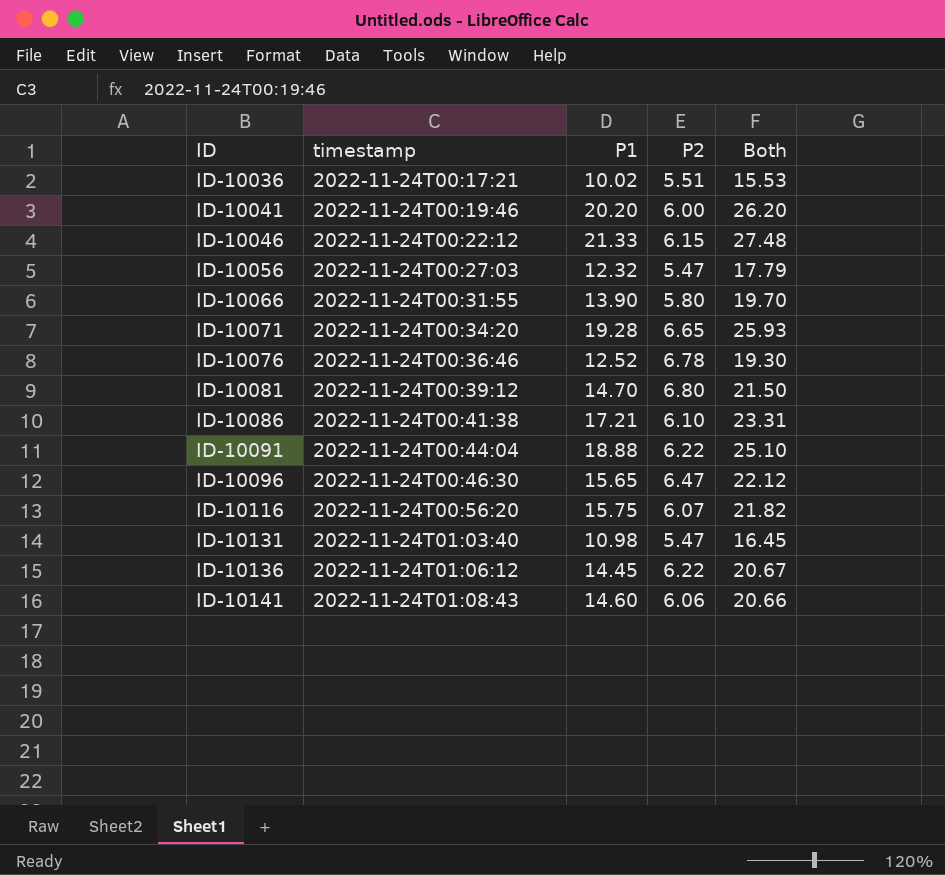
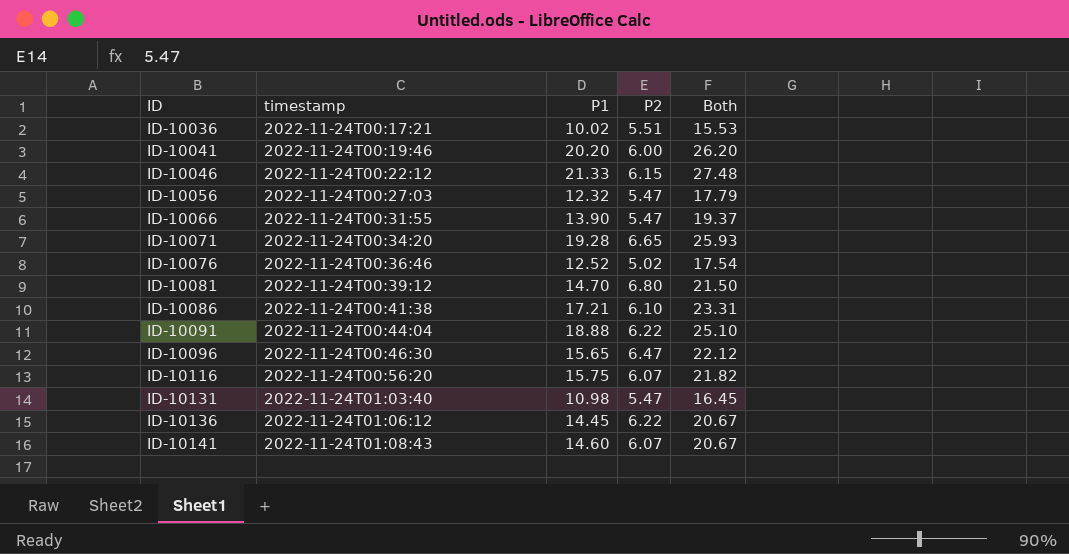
ID-10066 | P2: 5.80 -> 5.47
ID-10066 | Both: 19.70 -> 19.37
ID-10076 | P2: 6.78 -> 5.02
ID-10076 | Both: 19.30 -> 17.54
ID-10141 | P2: 6.06 -> 6.07
ID-10141 | Both: 20.66 -> 20.67

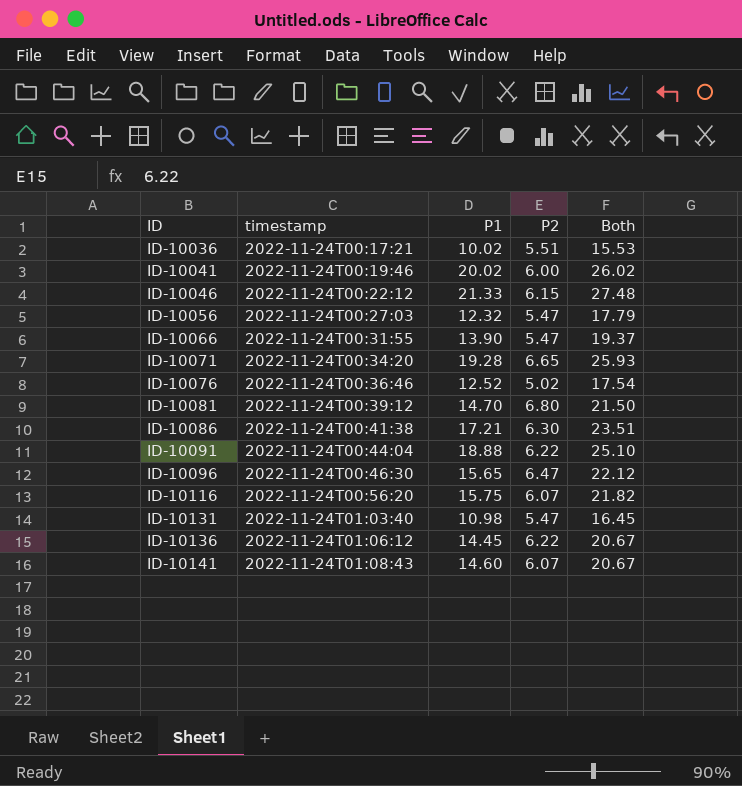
ID-10041 | P1: 20.20 -> 20.02
ID-10041 | Both: 26.20 -> 26.02
ID-10086 | P2: 6.10 -> 6.30
ID-10086 | Both: 23.31 -> 23.51

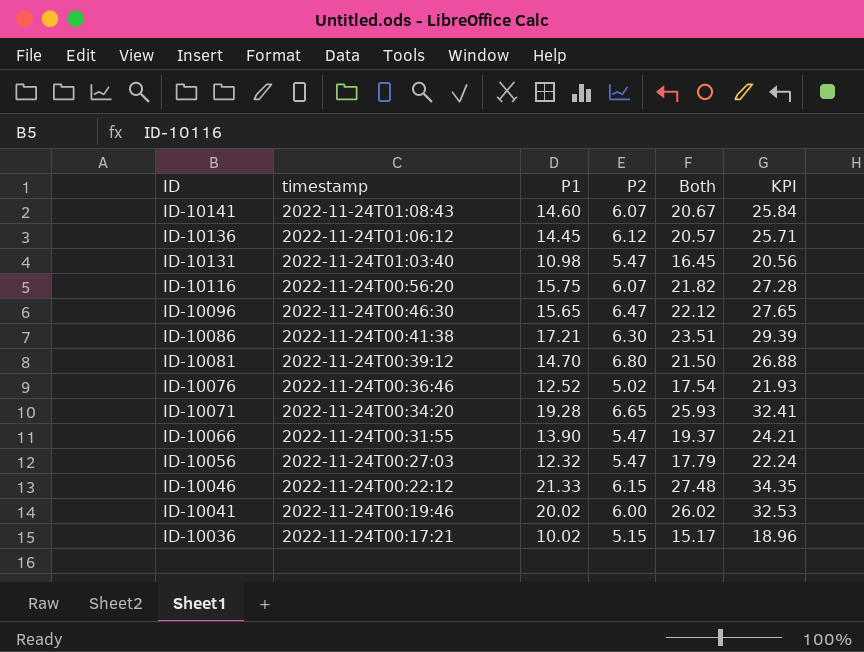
row order: ID ascending -> ID descending
column KPI | formula: none -> [Both] * 1.25
row ID-10091: 2022-11-24T00:44:04 | 18.88 | 6.22 | 25.10 -> none
ID-10136 | P2: 6.22 -> 6.12
ID-10136 | Both: 20.67 -> 20.57
ID-10036 | P2: 5.51 -> 5.15
ID-10036 | Both: 15.53 -> 15.17

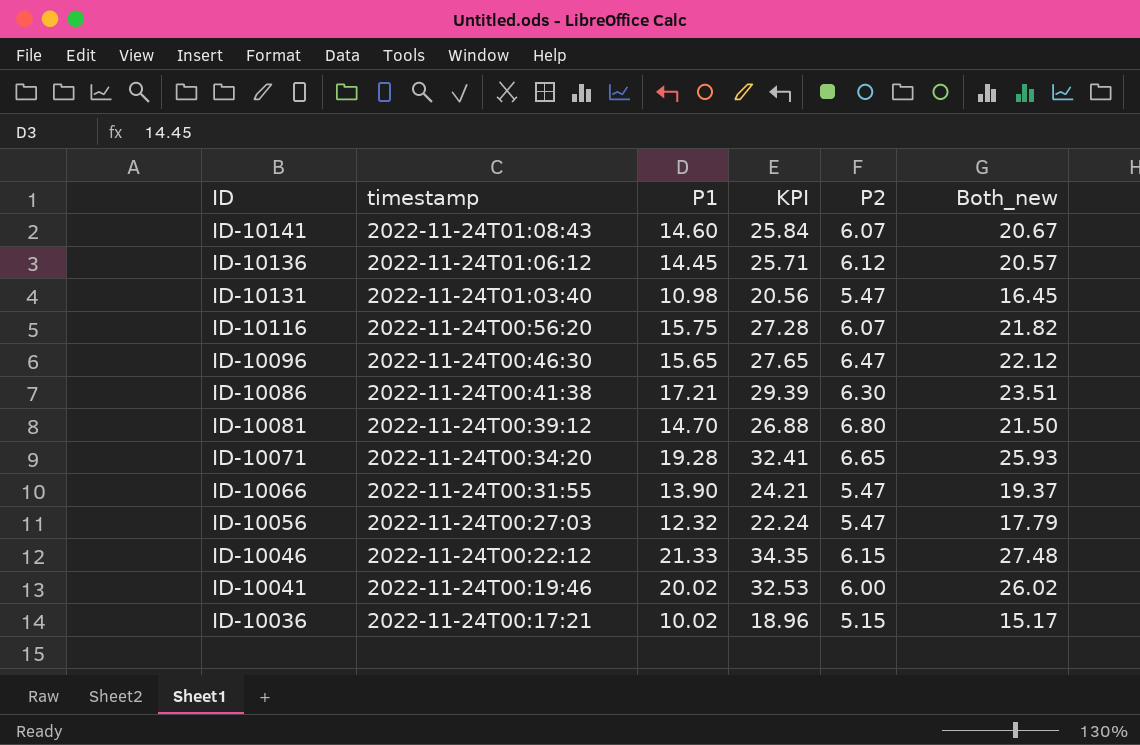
column KPI | position: 6 -> 4
column name: Both -> Both_new
row ID-10076: 2022-11-24T00:36:46 | 12.52 | 5.02 | 17.54 | 21.93 -> none

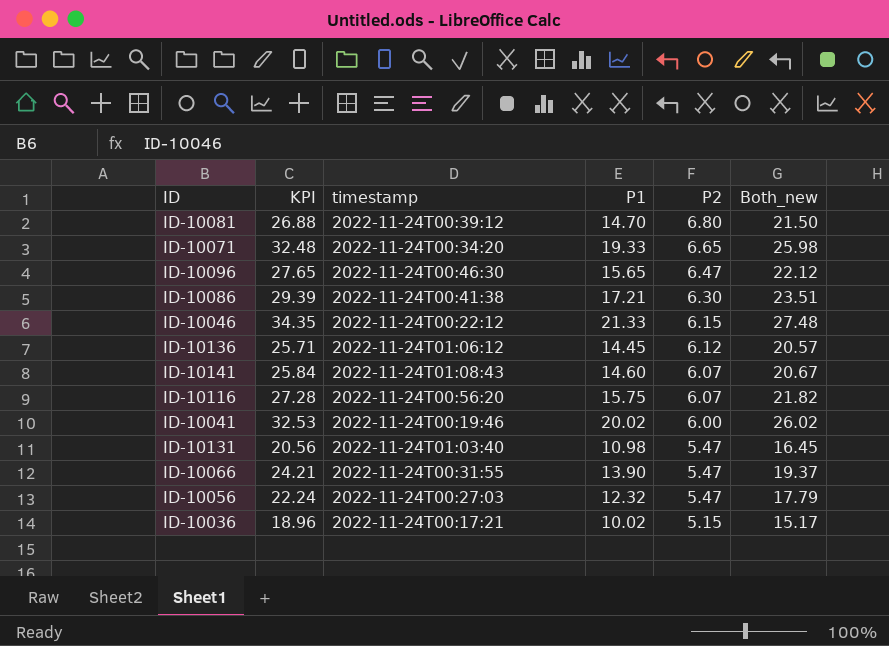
row order: ID descending -> P2 descending
column KPI | position: 4 -> 2
ID-10071 | KPI: 32.41 -> 32.48
ID-10071 | P1: 19.28 -> 19.33
ID-10071 | Both_new: 25.93 -> 25.98

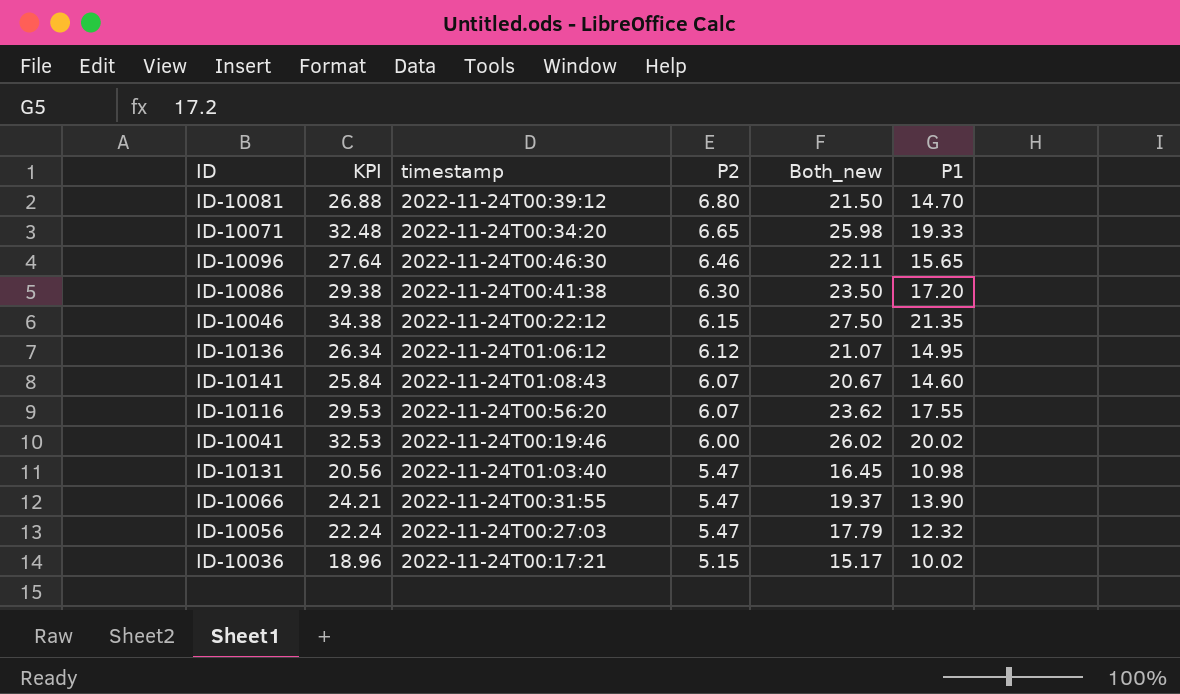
column P1 | position: 4 -> 6
ID-10096 | KPI: 27.65 -> 27.64
ID-10096 | P2: 6.47 -> 6.46
ID-10096 | Both_new: 22.12 -> 22.11
ID-10086 | KPI: 29.39 -> 29.38
ID-10086 | Both_new: 23.51 -> 23.50
ID-10086 | P1: 17.21 -> 17.20
ID-10046 | KPI: 34.35 -> 34.38
ID-10046 | Both_new: 27.48 -> 27.50
ID-10046 | P1: 21.33 -> 21.35
ID-10136 | KPI: 25.71 -> 26.34
ID-10136 | Both_new: 20.57 -> 21.07
ID-10136 | P1: 14.45 -> 14.95
ID-10116 | KPI: 27.28 -> 29.53
ID-10116 | Both_new: 21.82 -> 23.62
ID-10116 | P1: 15.75 -> 17.55

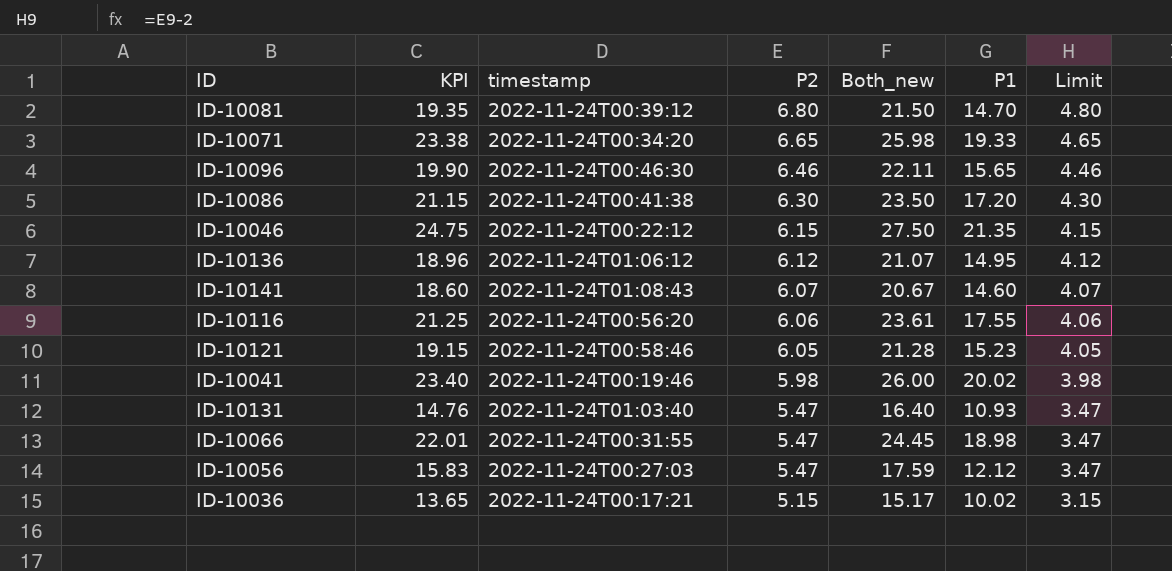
column KPI | formula: [Both_new] * 1.25 -> [Both_new] * 0.9
column Limit | formula: none -> [P2] - 2
ID-10116 | P2: 6.07 -> 6.06
ID-10116 | Both_new: 23.62 -> 23.61
row ID-10121: none -> 19.15 | 2022-11-24T00:58:46 | 6.05 | 21.28 | 15.23 | 4.05
ID-10041 | P2: 6.00 -> 5.98
ID-10041 | Both_new: 26.02 -> 26.00
ID-10131 | Both_new: 16.45 -> 16.40
ID-10131 | P1: 10.98 -> 10.93
ID-10066 | Both_new: 19.37 -> 24.45
ID-10066 | P1: 13.90 -> 18.98
ID-10056 | Both_new: 17.79 -> 17.59
ID-10056 | P1: 12.32 -> 12.12

